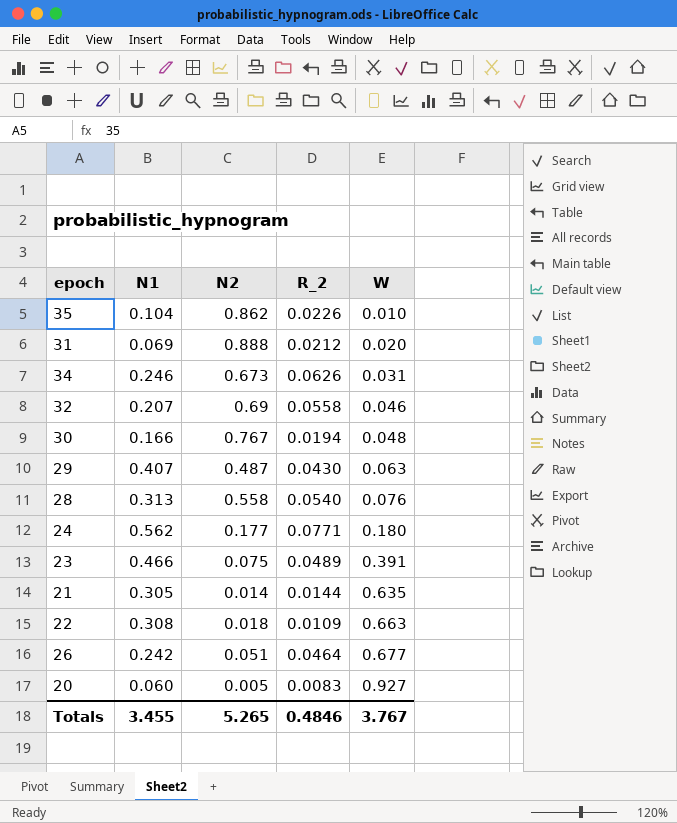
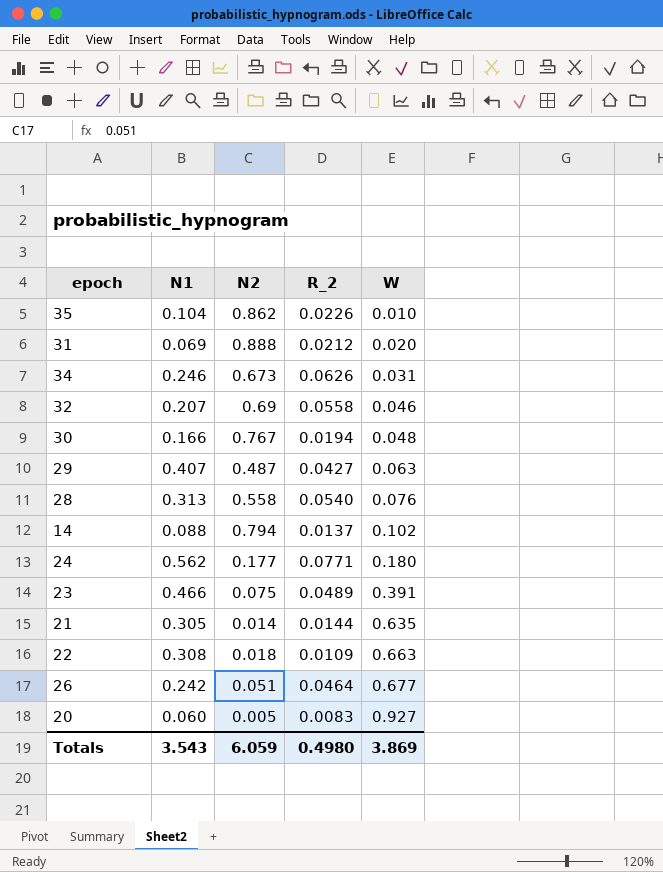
29 | R_2: 0.0430 -> 0.0427
row 14: none -> 0.088 | 0.794 | 0.0137 | 0.102
Totals | N1: 3.455 -> 3.543
Totals | N2: 5.265 -> 6.059
Totals | R_2: 0.4846 -> 0.4980
Totals | W: 3.767 -> 3.869

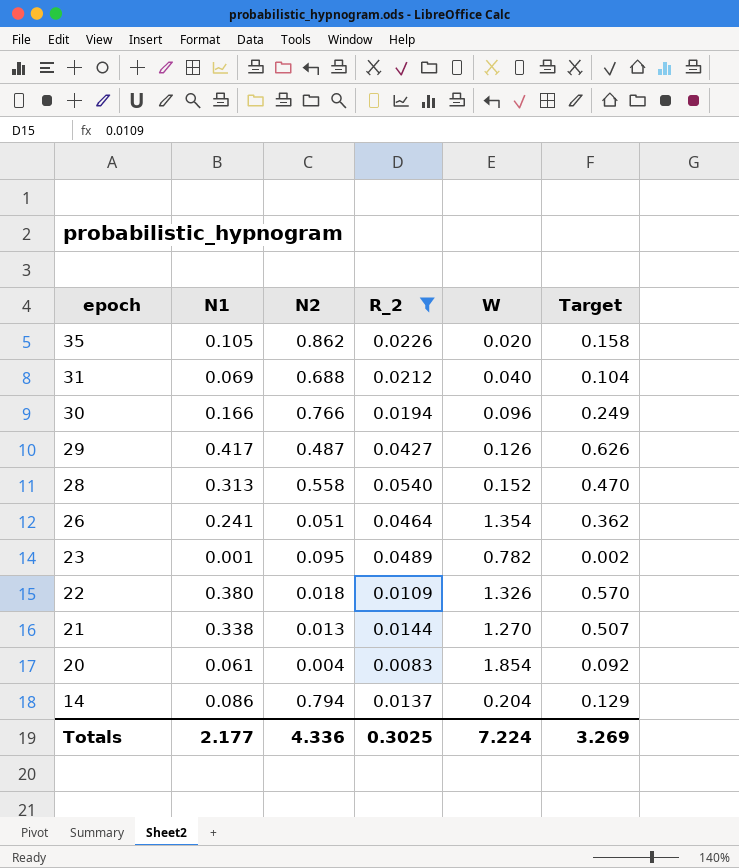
filter: none -> R_2 <= 0.0540
row order: W ascending -> epoch descending
column Target | formula: none -> [N1] * 1.5
35 | N1: 0.104 -> 0.105
35 | W: 0.010 -> 0.020
31 | N2: 0.888 -> 0.688
31 | W: 0.020 -> 0.040
30 | N2: 0.767 -> 0.766
30 | W: 0.048 -> 0.096
29 | N1: 0.407 -> 0.417
29 | W: 0.063 -> 0.126
28 | W: 0.076 -> 0.152
26 | N1: 0.242 -> 0.241
26 | W: 0.677 -> 1.354
23 | N1: 0.466 -> 0.001
23 | N2: 0.075 -> 0.095
23 | W: 0.391 -> 0.782
22 | N1: 0.308 -> 0.380
22 | W: 0.663 -> 1.326
21 | N1: 0.305 -> 0.338
21 | N2: 0.014 -> 0.013
21 | W: 0.635 -> 1.270
20 | N1: 0.060 -> 0.061
20 | N2: 0.005 -> 0.004
20 | W: 0.927 -> 1.854
14 | N1: 0.088 -> 0.086
14 | W: 0.102 -> 0.204
Totals | N1: 3.543 -> 2.177
Totals | N2: 6.059 -> 4.336
Totals | R_2: 0.4980 -> 0.3025
Totals | W: 3.869 -> 7.224

